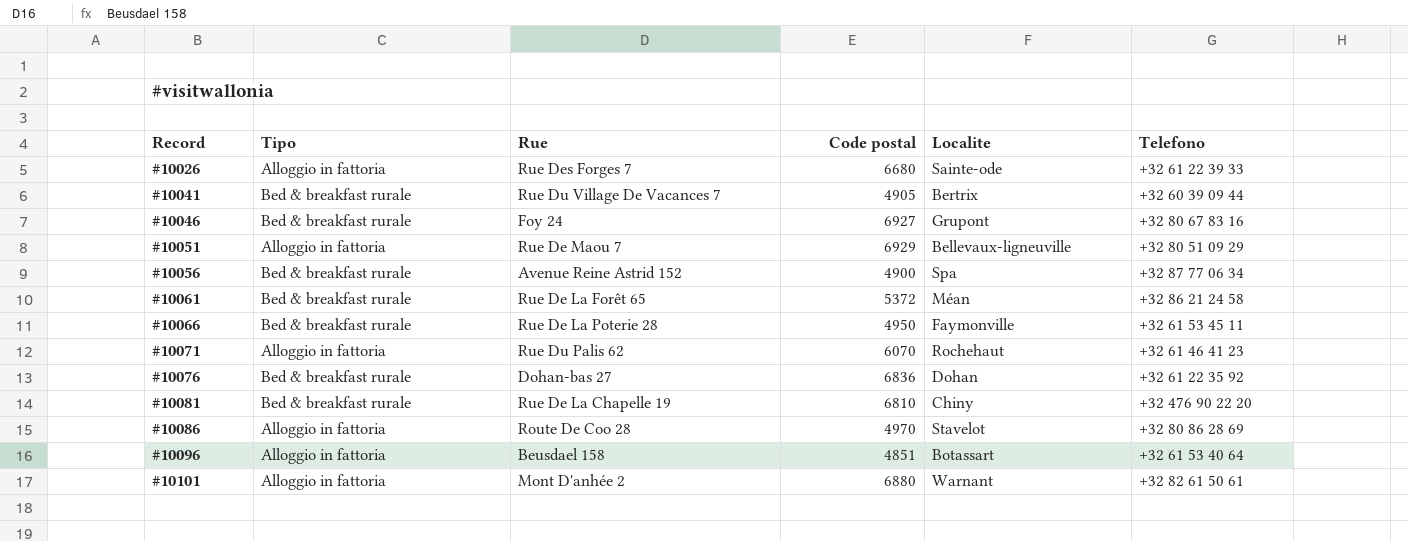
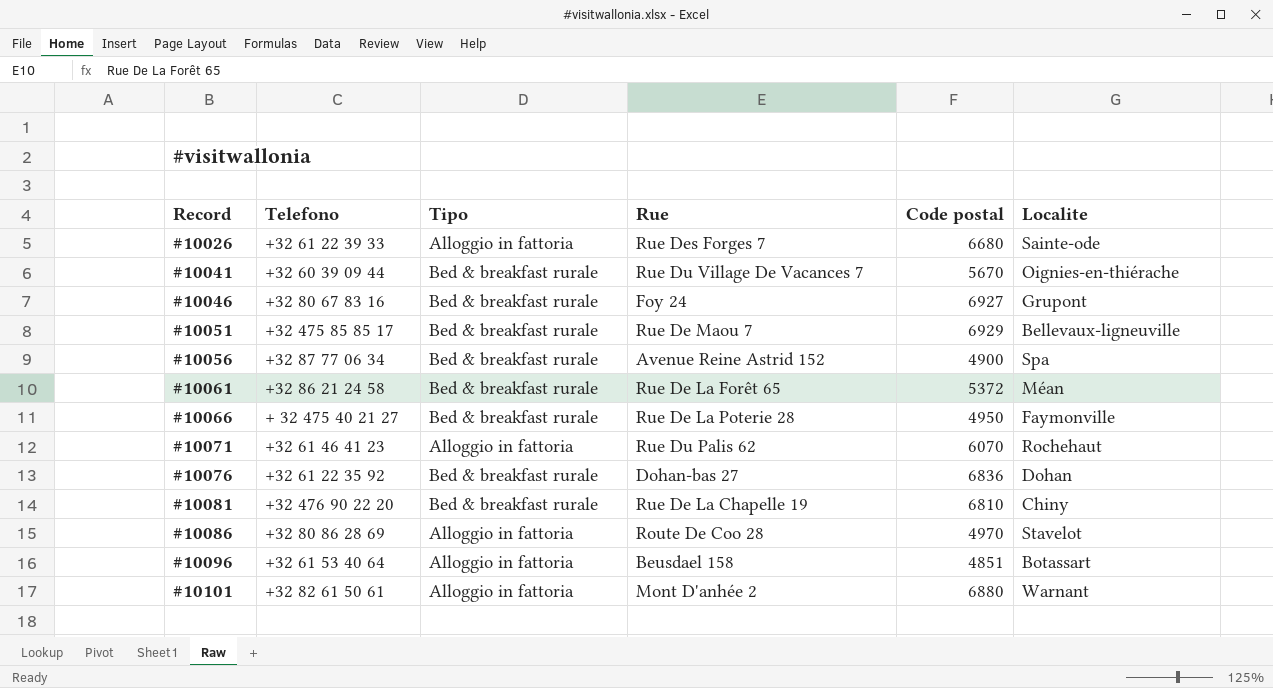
column Telefono | position: 6 -> 2
#10041 | Code postal: 4905 -> 5670
#10041 | Localite: Bertrix -> Oignies-en-thiérache
#10051 | Telefono: +32 80 51 09 29 -> +32 475 85 85 17
#10051 | Tipo: Alloggio in fattoria -> Bed & breakfast rurale
#10066 | Telefono: +32 61 53 45 11 -> + 32 475 40 21 27

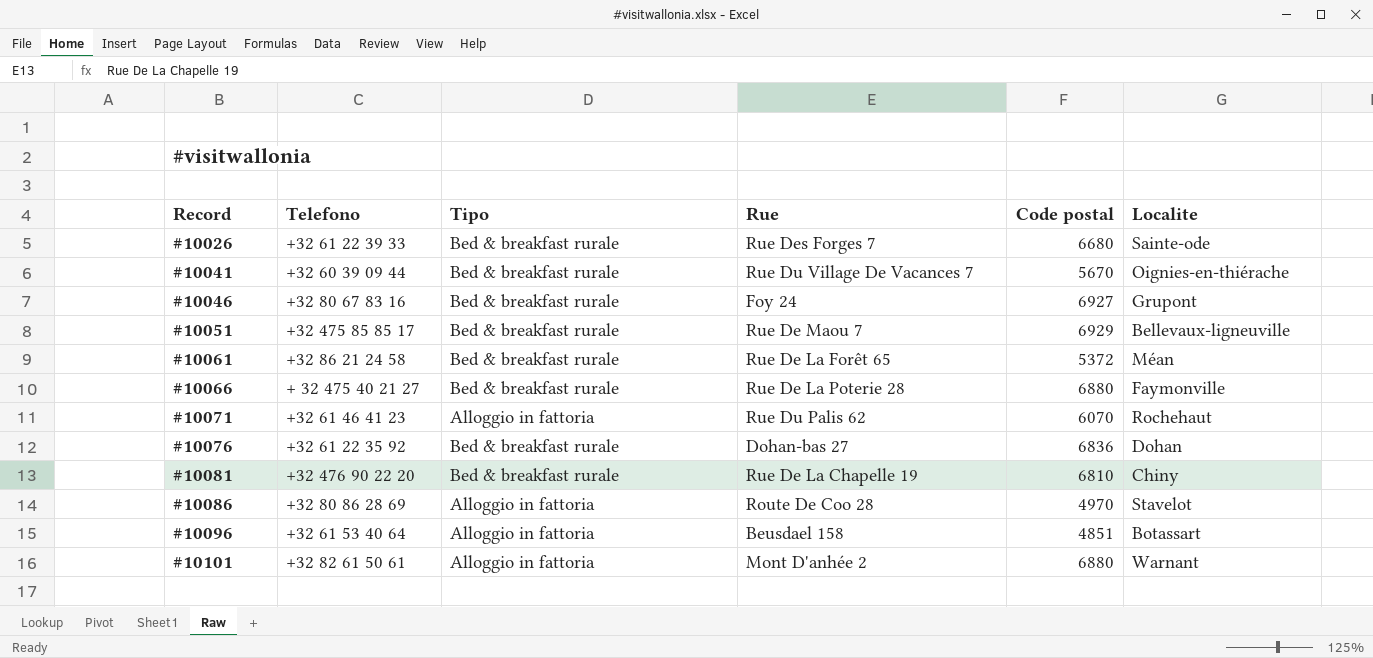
row #10056: +32 87 77 06 34 | Bed & breakfast rurale | Avenue Reine Astrid 152 | 4900 | Spa -> none
#10026 | Tipo: Alloggio in fattoria -> Bed & breakfast rurale
#10066 | Code postal: 4950 -> 6880

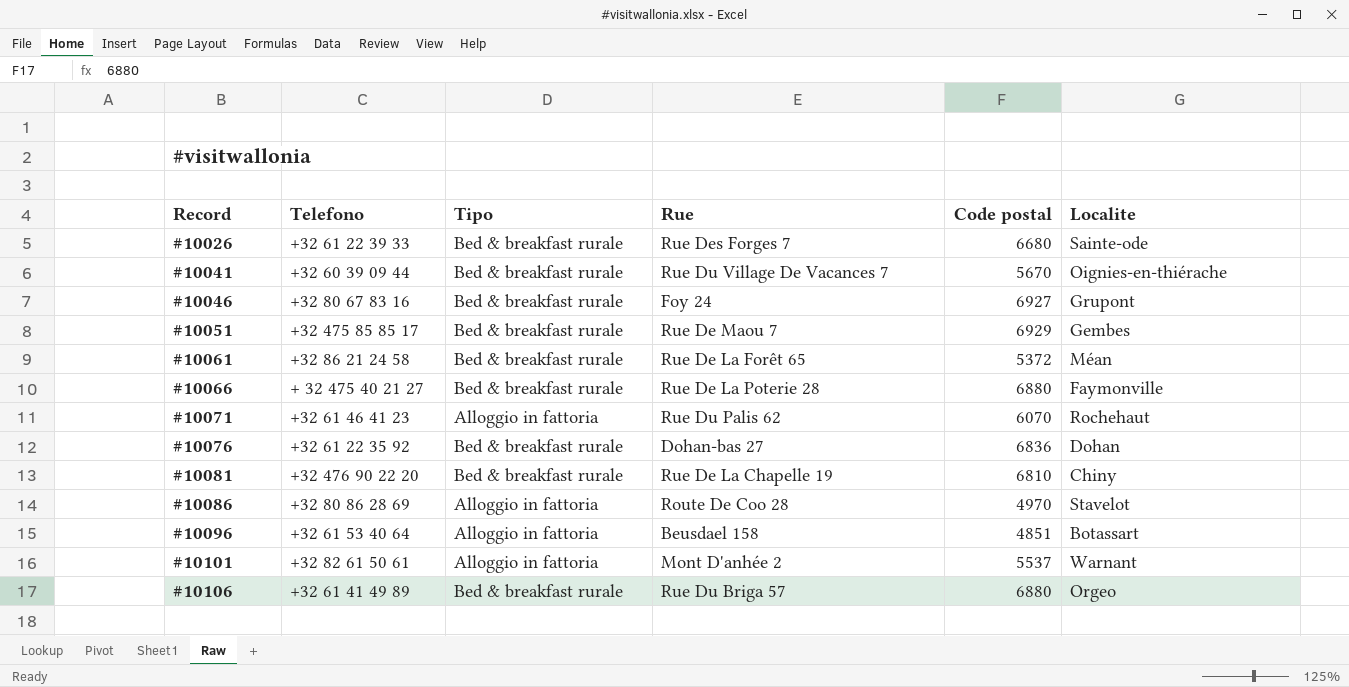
#10051 | Localite: Bellevaux-ligneuville -> Gembes
#10101 | Code postal: 6880 -> 5537
row #10106: none -> +32 61 41 49 89 | Bed & breakfast rurale | Rue Du Briga 57 | 6880 | Orgeo

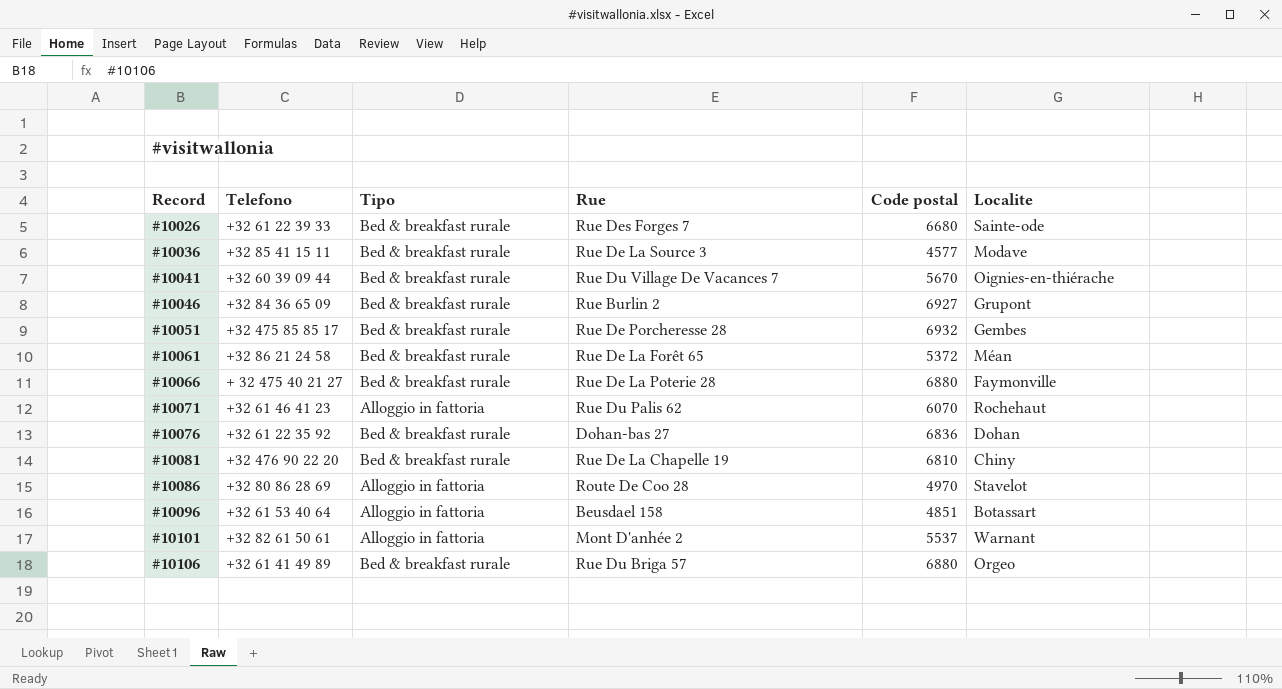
row #10036: none -> +32 85 41 15 11 | Bed & breakfast rurale | Rue De La Source 3 | 4577 | Modave
#10046 | Telefono: +32 80 67 83 16 -> +32 84 36 65 09
#10046 | Rue: Foy 24 -> Rue Burlin 2
#10051 | Rue: Rue De Maou 7 -> Rue De Porcheresse 28
#10051 | Code postal: 6929 -> 6932

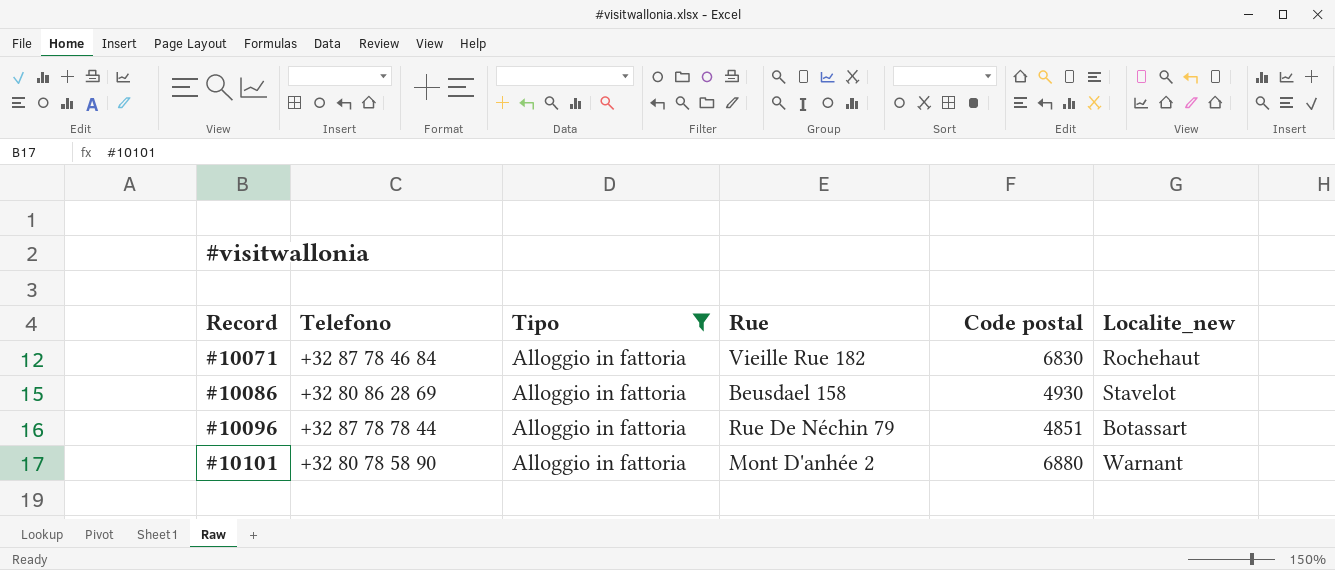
filter: none -> Tipo = Alloggio in fattoria
column name: Localite -> Localite_new
#10071 | Telefono: +32 61 46 41 23 -> +32 87 78 46 84
#10071 | Rue: Rue Du Palis 62 -> Vieille Rue 182
#10071 | Code postal: 6070 -> 6830
#10086 | Rue: Route De Coo 28 -> Beusdael 158
#10086 | Code postal: 4970 -> 4930
#10096 | Telefono: +32 61 53 40 64 -> +32 87 78 78 44
#10096 | Rue: Beusdael 158 -> Rue De Néchin 79
#10101 | Telefono: +32 82 61 50 61 -> +32 80 78 58 90
#10101 | Code postal: 5537 -> 6880

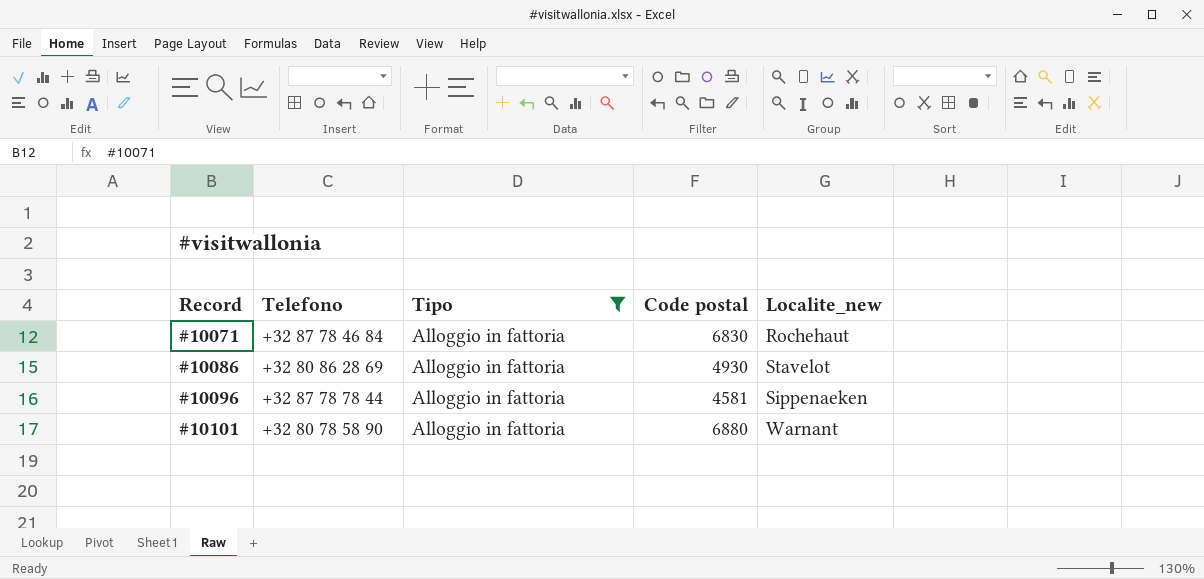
column Rue | position: 4 -> none
#10096 | Code postal: 4851 -> 4581
#10096 | Localite_new: Botassart -> Sippenaeken

